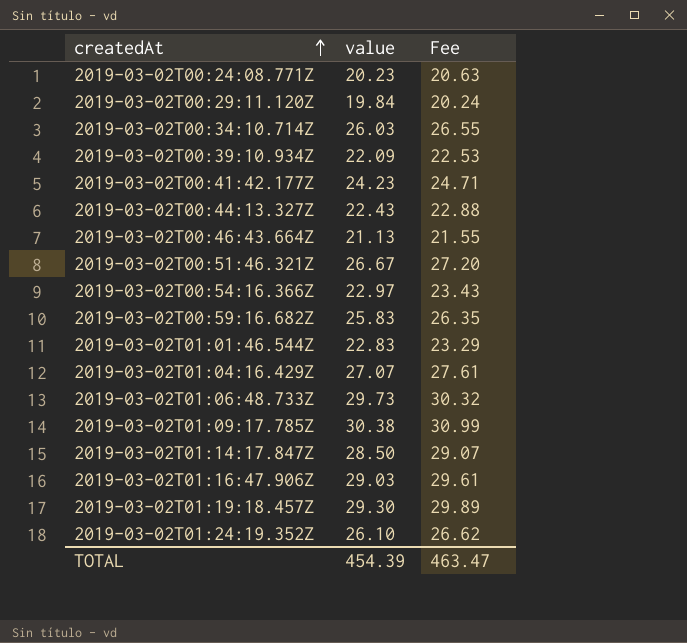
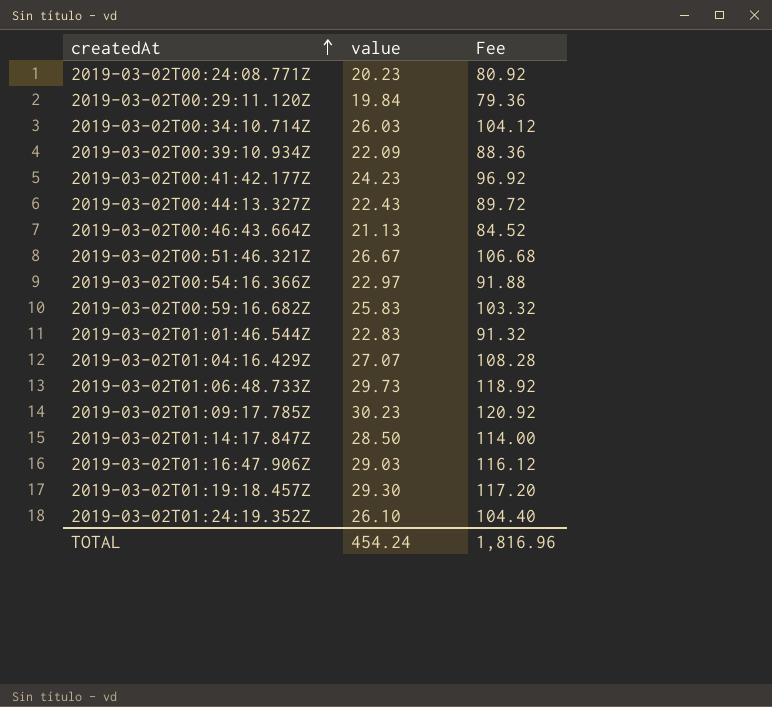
column Fee | formula: [value] * 1.02 -> [value] * 4
2019-03-02T01:09:17.785Z | value: 30.38 -> 30.23
TOTAL | value: 454.39 -> 454.24
TOTAL | Fee: 463.47 -> 1,816.96

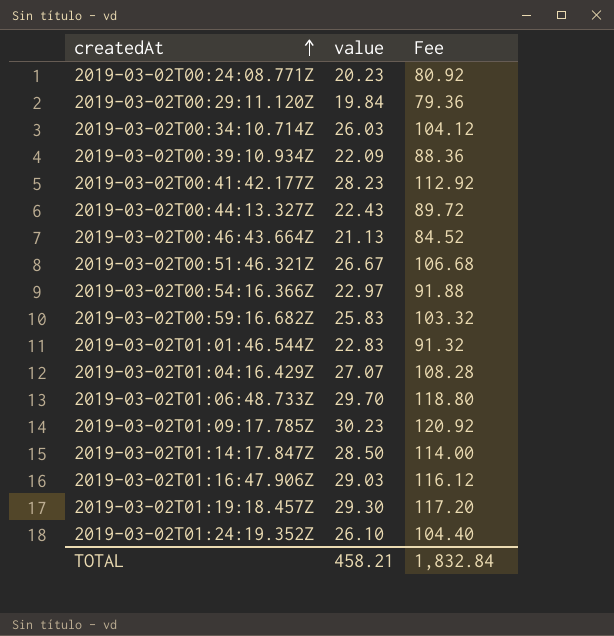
2019-03-02T00:41:42.177Z | value: 24.23 -> 28.23
2019-03-02T00:41:42.177Z | Fee: 96.92 -> 112.92
2019-03-02T01:06:48.733Z | value: 29.73 -> 29.70
2019-03-02T01:06:48.733Z | Fee: 118.92 -> 118.80
TOTAL | value: 454.24 -> 458.21
TOTAL | Fee: 1,816.96 -> 1,832.84

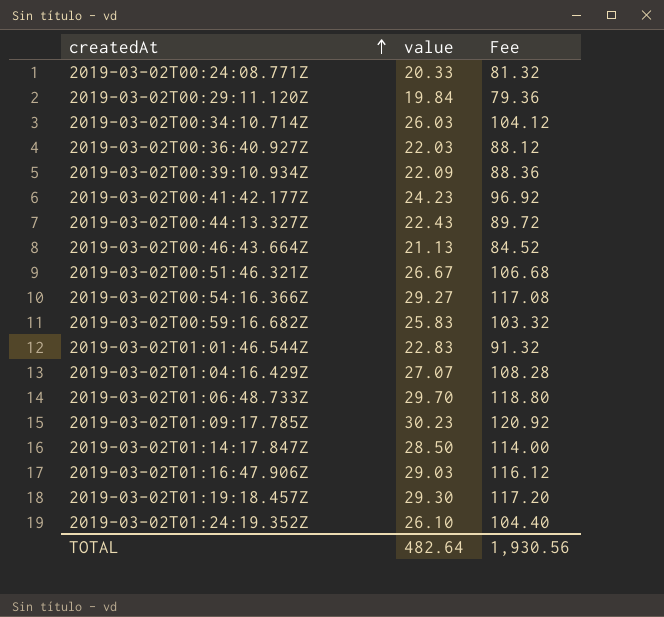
2019-03-02T00:24:08.771Z | value: 20.23 -> 20.33
2019-03-02T00:24:08.771Z | Fee: 80.92 -> 81.32
row 2019-03-02T00:36:40.927Z: none -> 22.03 | 88.12
2019-03-02T00:41:42.177Z | value: 28.23 -> 24.23
2019-03-02T00:41:42.177Z | Fee: 112.92 -> 96.92
2019-03-02T00:54:16.366Z | value: 22.97 -> 29.27
2019-03-02T00:54:16.366Z | Fee: 91.88 -> 117.08
TOTAL | value: 458.21 -> 482.64
TOTAL | Fee: 1,832.84 -> 1,930.56

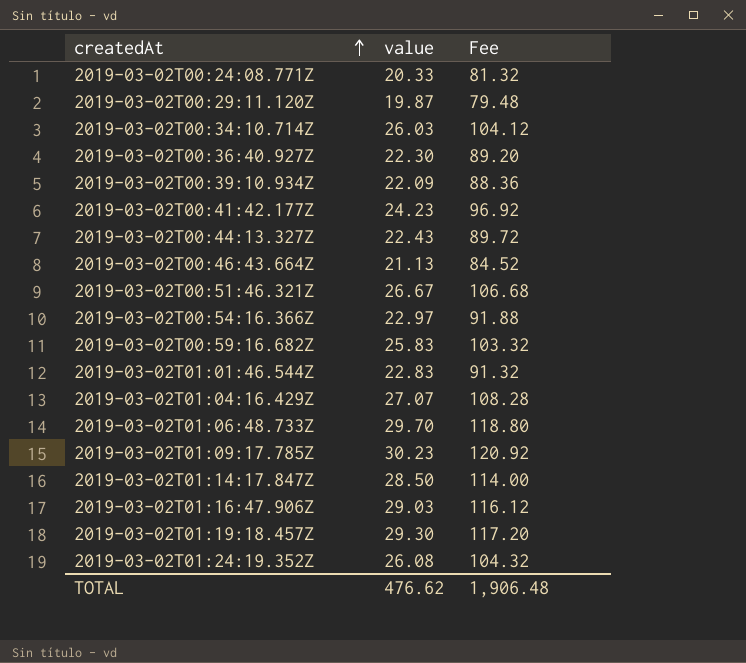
2019-03-02T00:29:11.120Z | value: 19.84 -> 19.87
2019-03-02T00:29:11.120Z | Fee: 79.36 -> 79.48
2019-03-02T00:36:40.927Z | value: 22.03 -> 22.30
2019-03-02T00:36:40.927Z | Fee: 88.12 -> 89.20
2019-03-02T00:54:16.366Z | value: 29.27 -> 22.97
2019-03-02T00:54:16.366Z | Fee: 117.08 -> 91.88
2019-03-02T01:24:19.352Z | value: 26.10 -> 26.08
2019-03-02T01:24:19.352Z | Fee: 104.40 -> 104.32
TOTAL | value: 482.64 -> 476.62
TOTAL | Fee: 1,930.56 -> 1,906.48

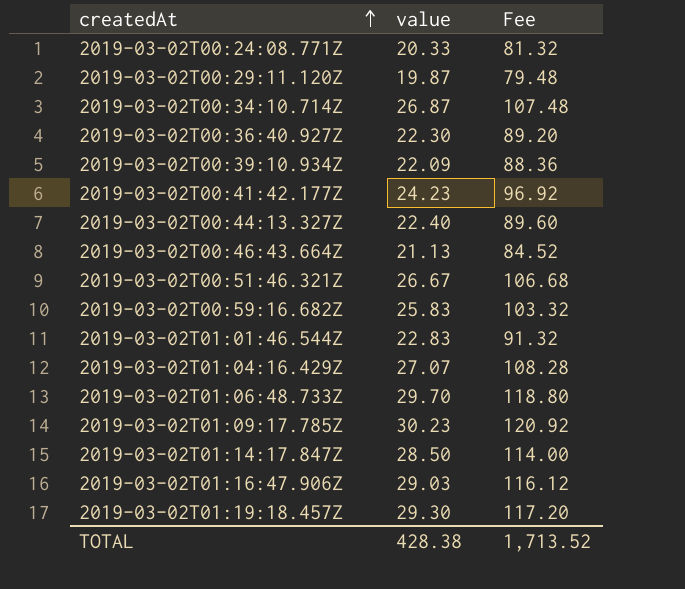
row 2019-03-02T00:54:16.366Z: 22.97 | 91.88 -> none
row 2019-03-02T01:24:19.352Z: 26.08 | 104.32 -> none
2019-03-02T00:34:10.714Z | value: 26.03 -> 26.87
2019-03-02T00:34:10.714Z | Fee: 104.12 -> 107.48
2019-03-02T00:44:13.327Z | value: 22.43 -> 22.40
2019-03-02T00:44:13.327Z | Fee: 89.72 -> 89.60
TOTAL | value: 476.62 -> 428.38
TOTAL | Fee: 1,906.48 -> 1,713.52

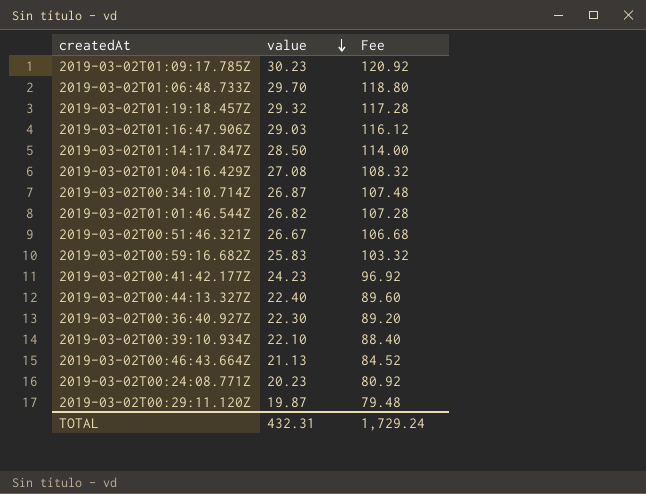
row order: createdAt ascending -> value descending
2019-03-02T01:19:18.457Z | value: 29.30 -> 29.32
2019-03-02T01:19:18.457Z | Fee: 117.20 -> 117.28
2019-03-02T01:04:16.429Z | value: 27.07 -> 27.08
2019-03-02T01:04:16.429Z | Fee: 108.28 -> 108.32
2019-03-02T01:01:46.544Z | value: 22.83 -> 26.82
2019-03-02T01:01:46.544Z | Fee: 91.32 -> 107.28
2019-03-02T00:39:10.934Z | value: 22.09 -> 22.10
2019-03-02T00:39:10.934Z | Fee: 88.36 -> 88.40
2019-03-02T00:24:08.771Z | value: 20.33 -> 20.23
2019-03-02T00:24:08.771Z | Fee: 81.32 -> 80.92
TOTAL | value: 428.38 -> 432.31
TOTAL | Fee: 1,713.52 -> 1,729.24

